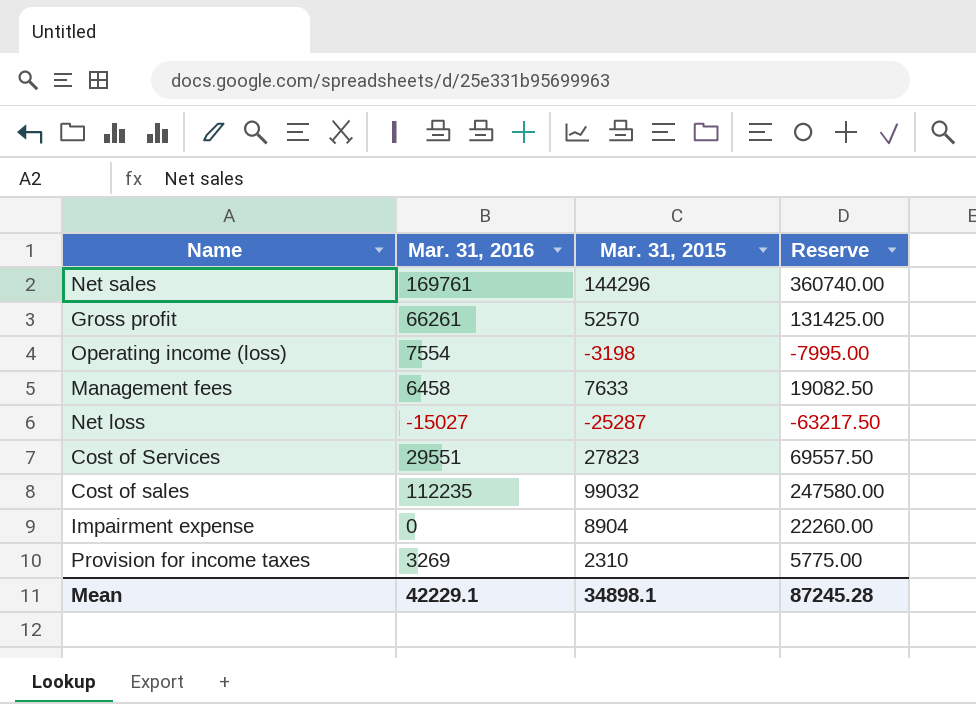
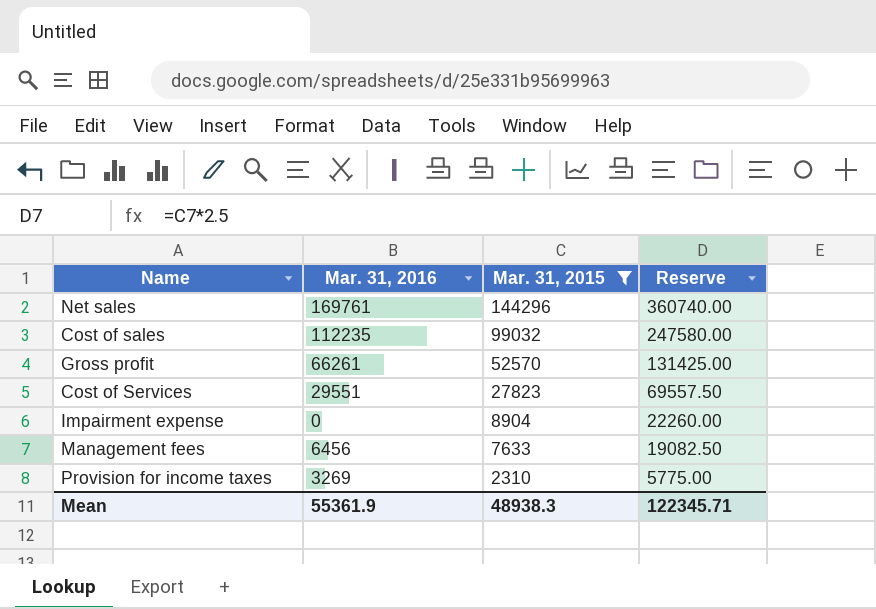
filter: none -> Mar. 31, 2015 >= 2310
row order: none -> Mar. 31, 2015 descending
Management fees | Mar. 31, 2016: 6458 -> 6456
Mean | Mar. 31, 2016: 42229.1 -> 55361.9
Mean | Mar. 31, 2015: 34898.1 -> 48938.3
Mean | Reserve: 87245.28 -> 122345.71

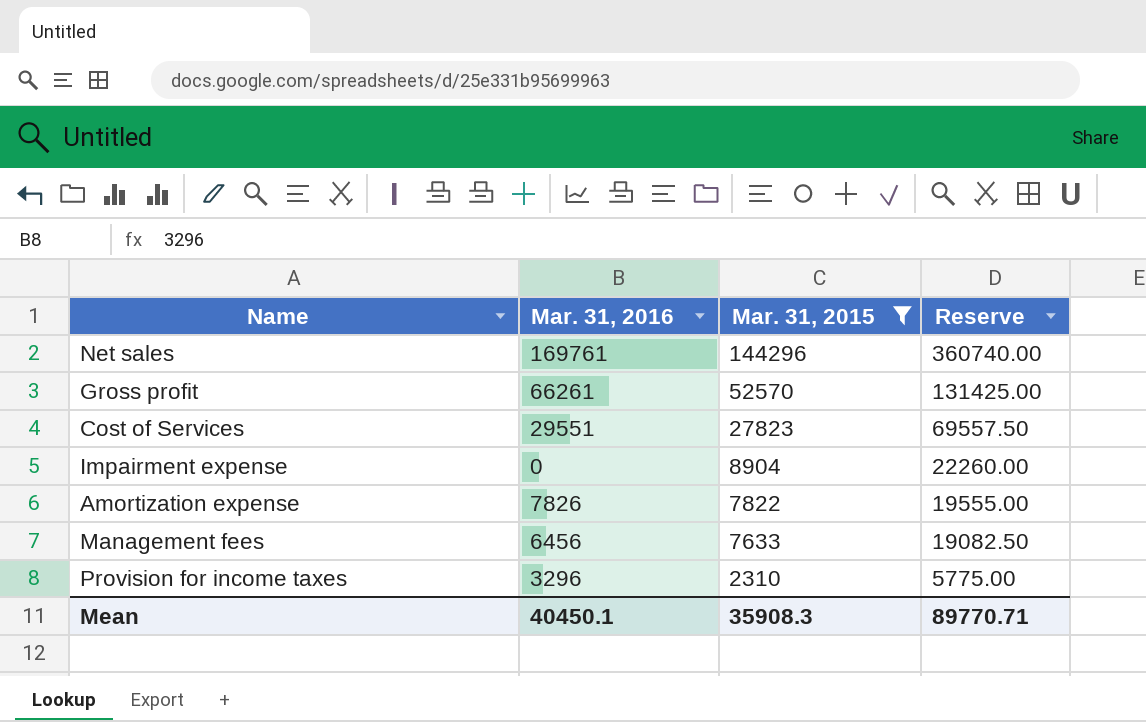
row Cost of sales: 112235 | 99032 | 247580.00 -> none
row Amortization expense: none -> 7826 | 7822 | 19555.00
Provision for income taxes | Mar. 31, 2016: 3269 -> 3296
Mean | Mar. 31, 2016: 55361.9 -> 40450.1
Mean | Mar. 31, 2015: 48938.3 -> 35908.3
Mean | Reserve: 122345.71 -> 89770.71

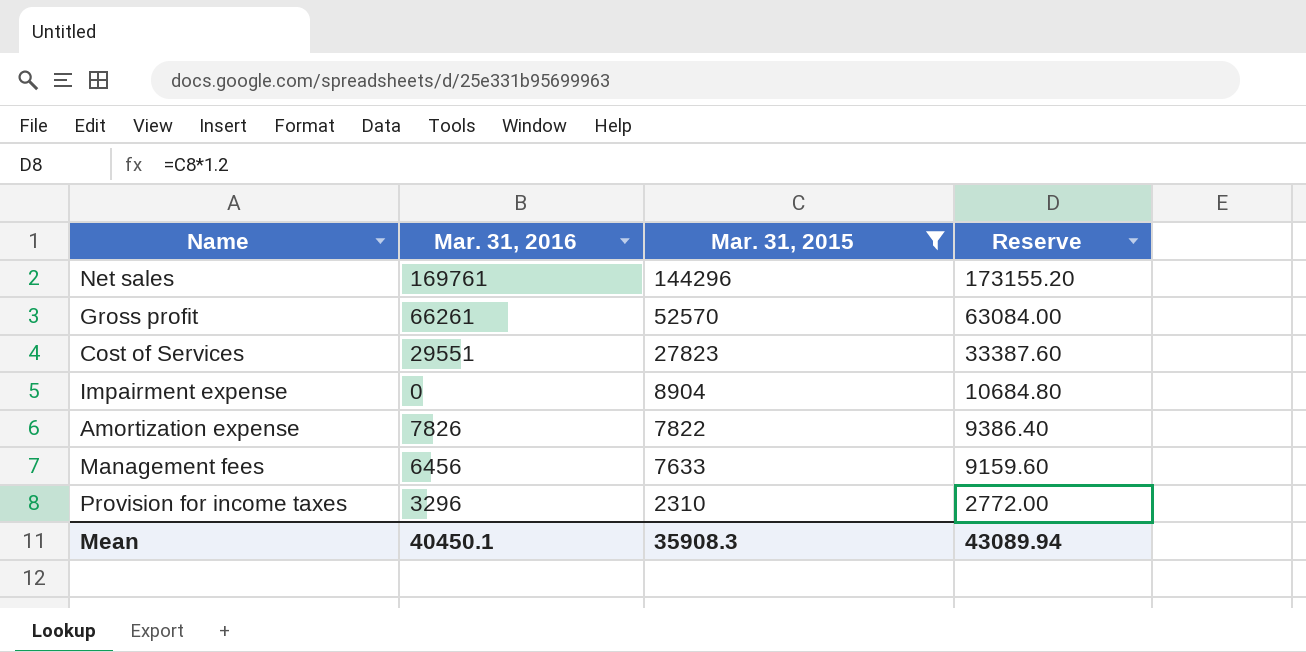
column Reserve | formula: [Mar. 31, 2015] * 2.5 -> [Mar. 31, 2015] * 1.2
Mean | Reserve: 89770.71 -> 43089.94

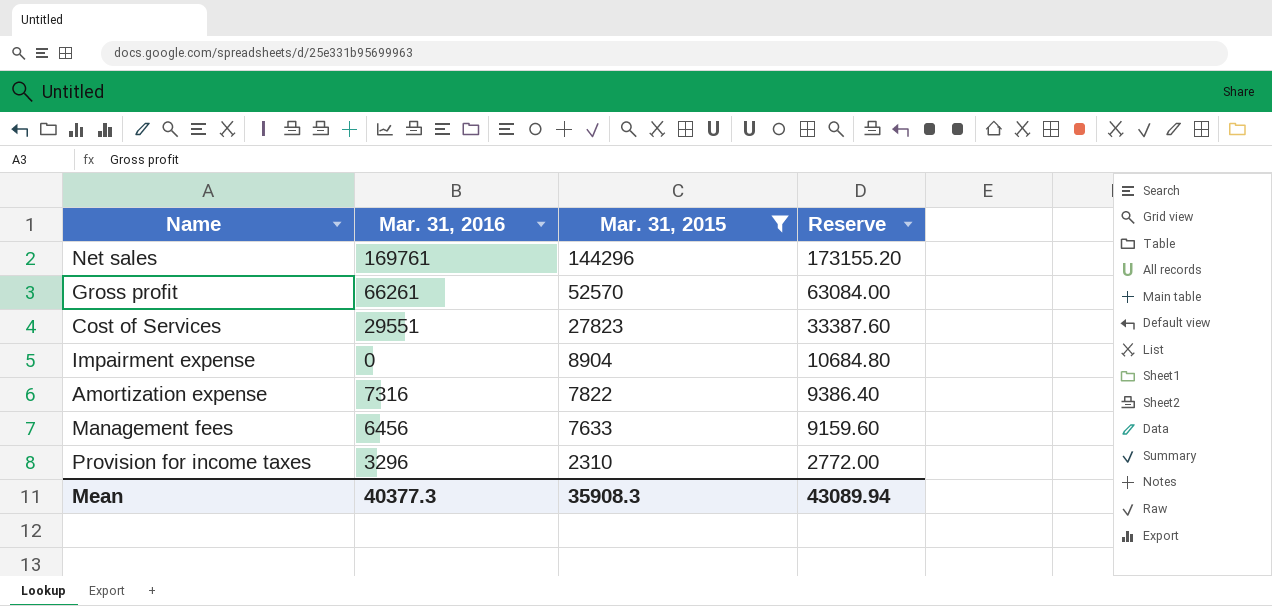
Amortization expense | Mar. 31, 2016: 7826 -> 7316
Mean | Mar. 31, 2016: 40450.1 -> 40377.3

